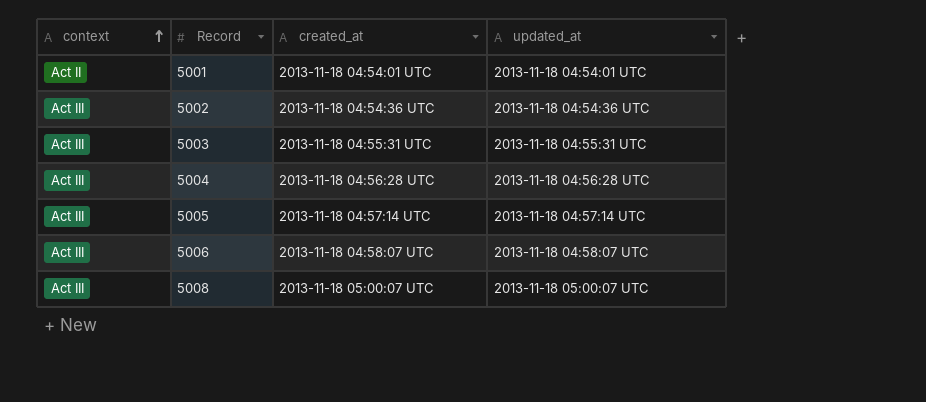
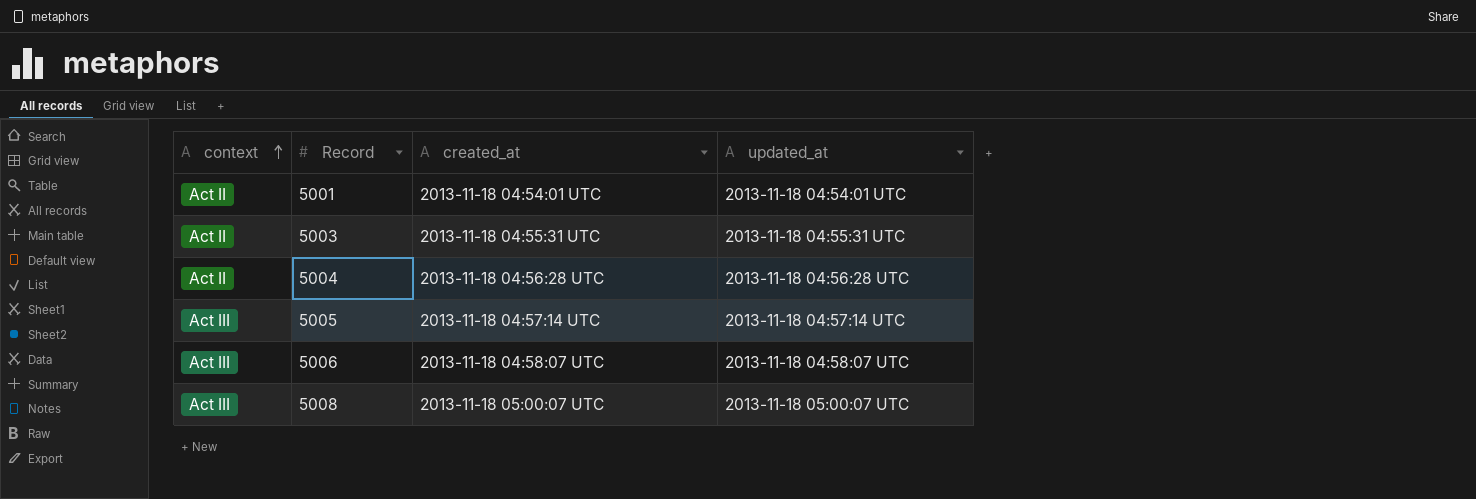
row 5002: Act III | 2013-11-18 04:54:36 UTC | 2013-11-18 04:54:36 UTC -> none
5003 | context: Act III -> Act II
5004 | context: Act III -> Act II

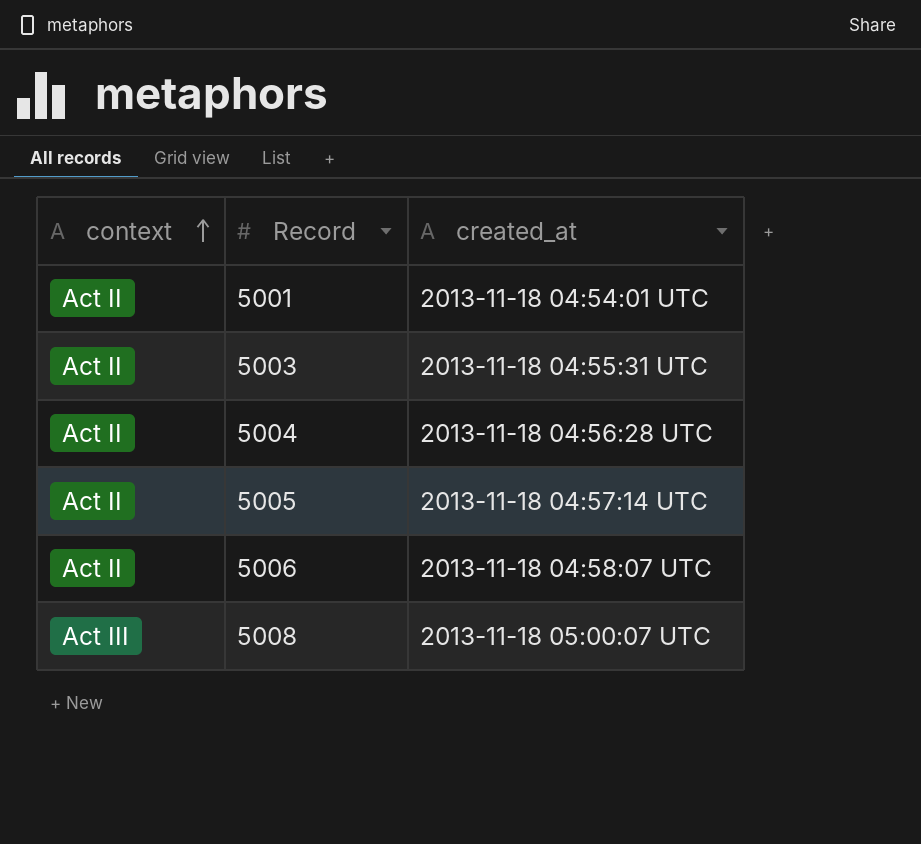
column updated_at | position: 4 -> none
5005 | context: Act III -> Act II
5006 | context: Act III -> Act II

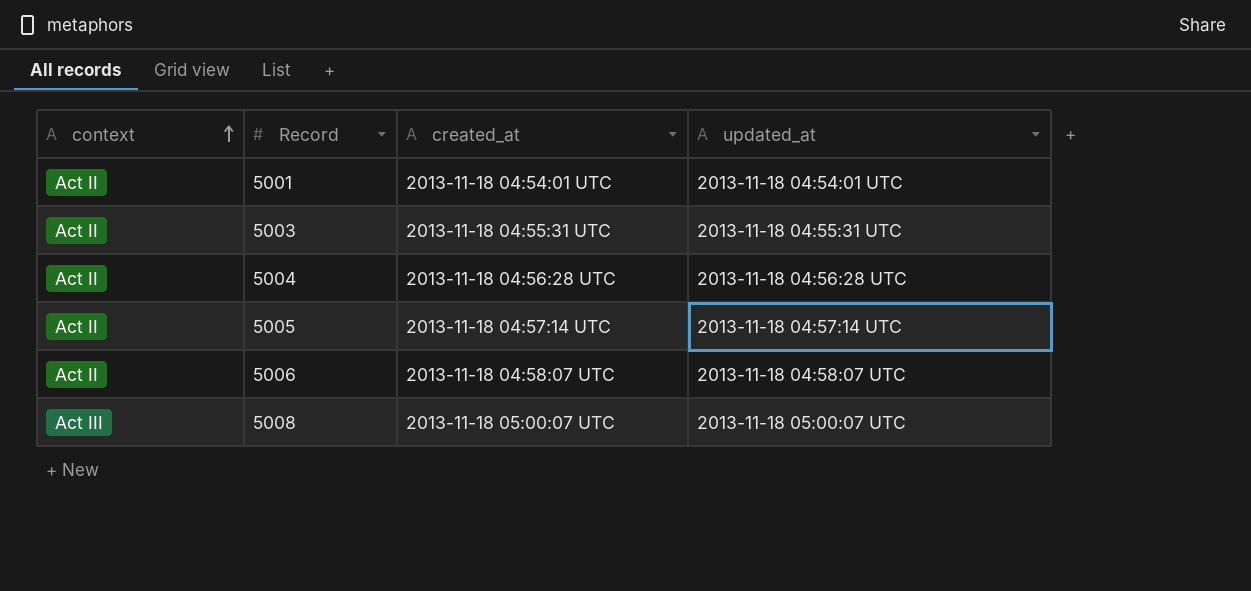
column updated_at | position: none -> 4

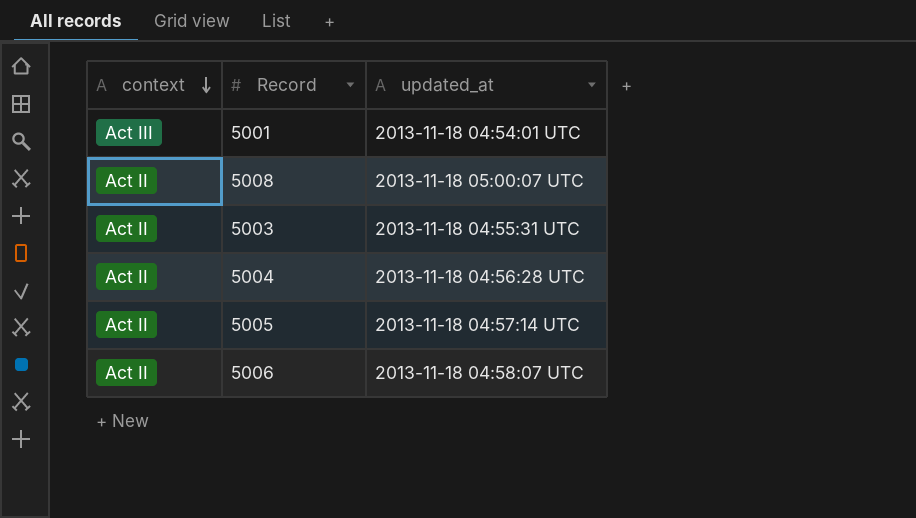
row order: context ascending -> context descending
column created_at | position: 3 -> none
5001 | context: Act II -> Act III
5008 | context: Act III -> Act II

